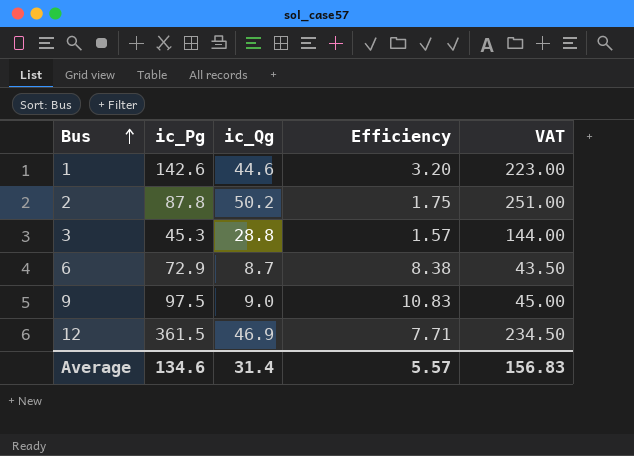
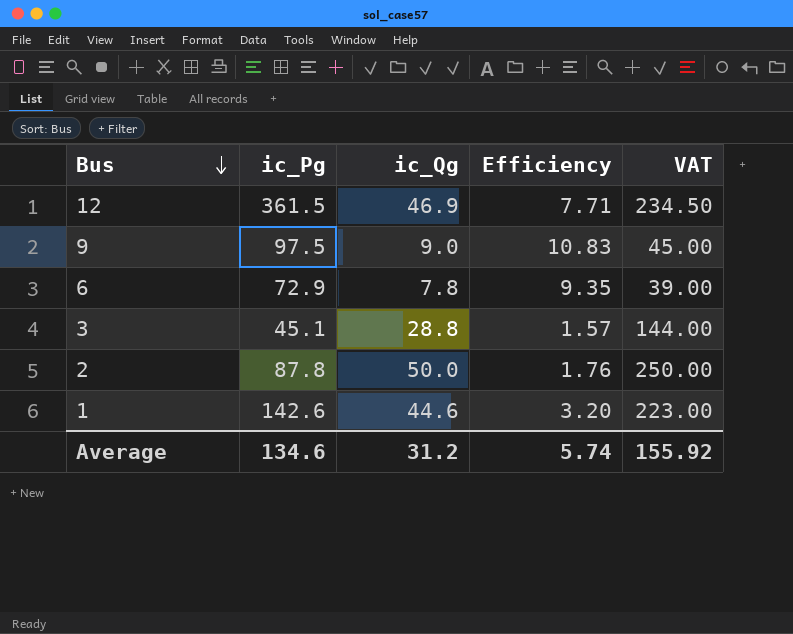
row order: Bus ascending -> Bus descending
6 | ic_Qg: 8.7 -> 7.8
6 | Efficiency: 8.38 -> 9.35
6 | VAT: 43.50 -> 39.00
3 | ic_Pg: 45.3 -> 45.1
2 | ic_Qg: 50.2 -> 50.0
2 | Efficiency: 1.75 -> 1.76
2 | VAT: 251.00 -> 250.00
Average | ic_Qg: 31.4 -> 31.2
Average | Efficiency: 5.57 -> 5.74
Average | VAT: 156.83 -> 155.92

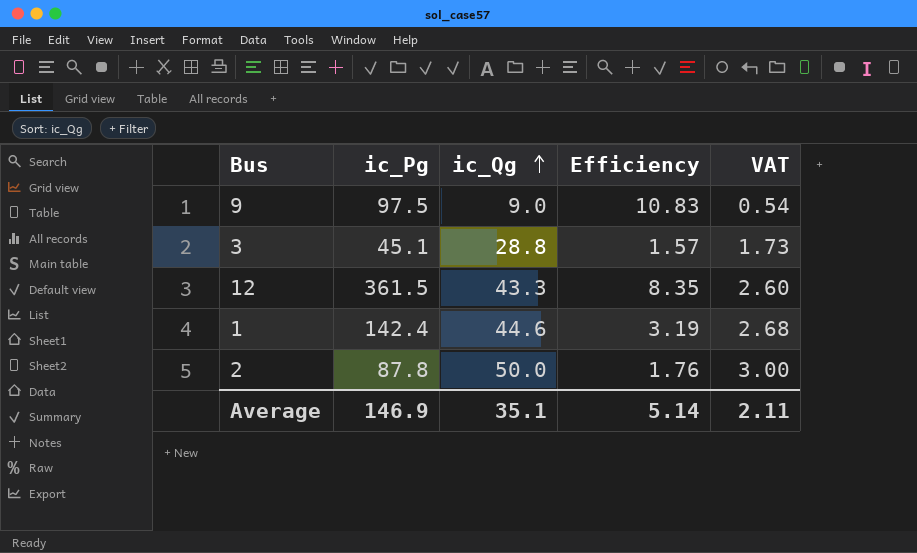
row order: Bus descending -> ic_Qg ascending
column VAT | formula: [ic_Qg] * 5 -> [ic_Qg] * 0.06
row 6: 72.9 | 7.8 | 9.35 | 39.00 -> none
12 | ic_Qg: 46.9 -> 43.3
12 | Efficiency: 7.71 -> 8.35
1 | ic_Pg: 142.6 -> 142.4
1 | Efficiency: 3.20 -> 3.19
Average | ic_Pg: 134.6 -> 146.9
Average | ic_Qg: 31.2 -> 35.1
Average | Efficiency: 5.74 -> 5.14
Average | VAT: 155.92 -> 2.11

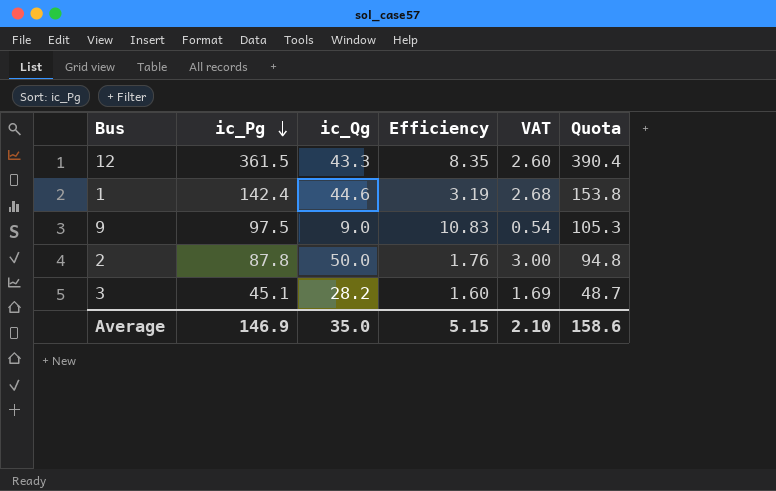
row order: ic_Qg ascending -> ic_Pg descending
column Quota | formula: none -> [ic_Pg] * 1.08
3 | ic_Qg: 28.8 -> 28.2
3 | Efficiency: 1.57 -> 1.60
3 | VAT: 1.73 -> 1.69
Average | ic_Qg: 35.1 -> 35.0
Average | Efficiency: 5.14 -> 5.15
Average | VAT: 2.11 -> 2.10

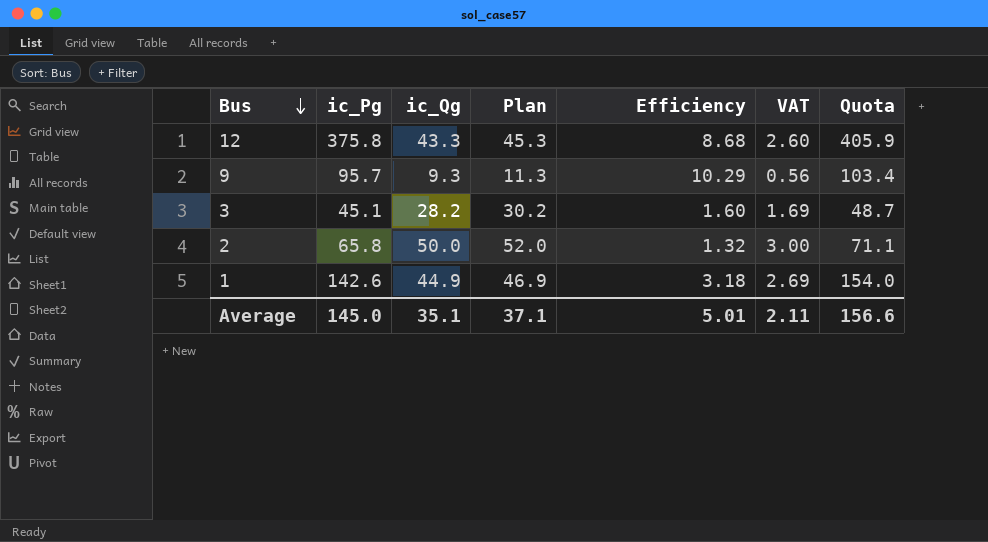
row order: ic_Pg descending -> Bus descending
column Plan | formula: none -> [ic_Qg] + 2
12 | ic_Pg: 361.5 -> 375.8
12 | Efficiency: 8.35 -> 8.68
12 | Quota: 390.4 -> 405.9
9 | ic_Pg: 97.5 -> 95.7
9 | ic_Qg: 9.0 -> 9.3
9 | Efficiency: 10.83 -> 10.29
9 | VAT: 0.54 -> 0.56
9 | Quota: 105.3 -> 103.4
2 | ic_Pg: 87.8 -> 65.8
2 | Efficiency: 1.76 -> 1.32
2 | Quota: 94.8 -> 71.1
1 | ic_Pg: 142.4 -> 142.6
1 | ic_Qg: 44.6 -> 44.9
1 | Efficiency: 3.19 -> 3.18
1 | VAT: 2.68 -> 2.69
1 | Quota: 153.8 -> 154.0
Average | ic_Pg: 146.9 -> 145.0
Average | ic_Qg: 35.0 -> 35.1
Average | Efficiency: 5.15 -> 5.01
Average | VAT: 2.10 -> 2.11
Average | Quota: 158.6 -> 156.6

